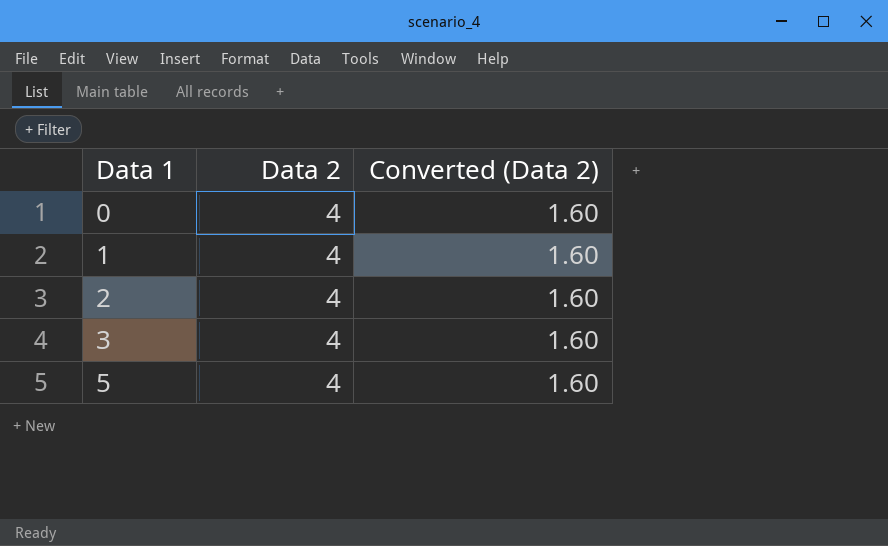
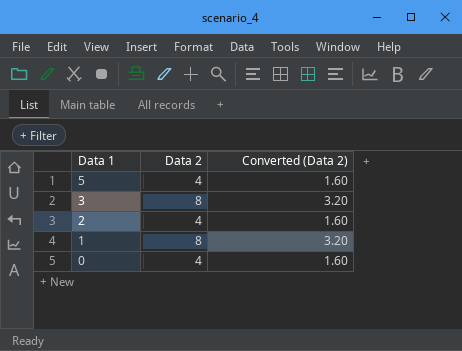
row order: Data 1 ascending -> Data 1 descending
3 | Data 2: 4 -> 8
3 | Converted (Data 2): 1.60 -> 3.20
1 | Data 2: 4 -> 8
1 | Converted (Data 2): 1.60 -> 3.20

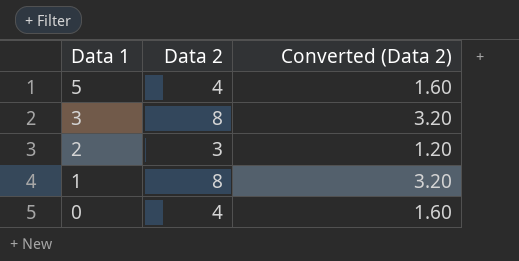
2 | Data 2: 4 -> 3
2 | Converted (Data 2): 1.60 -> 1.20

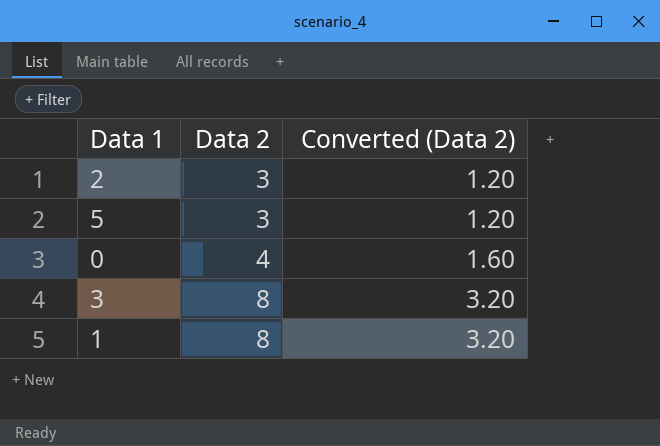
row order: Data 1 descending -> Data 2 ascending
5 | Data 2: 4 -> 3
5 | Converted (Data 2): 1.60 -> 1.20

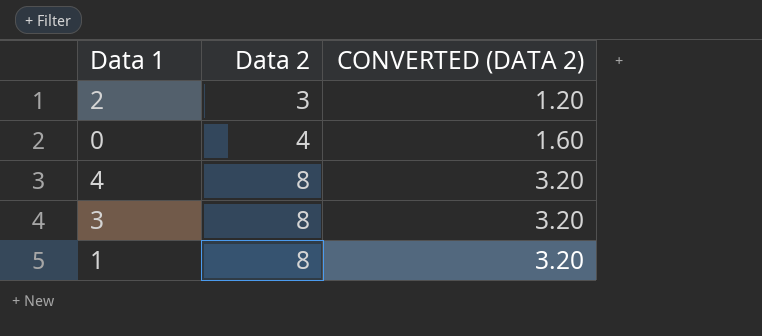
column name: Converted (Data 2) -> CONVERTED (DATA 2)
row 5: 3 | 1.20 -> none
row 4: none -> 8 | 3.20

